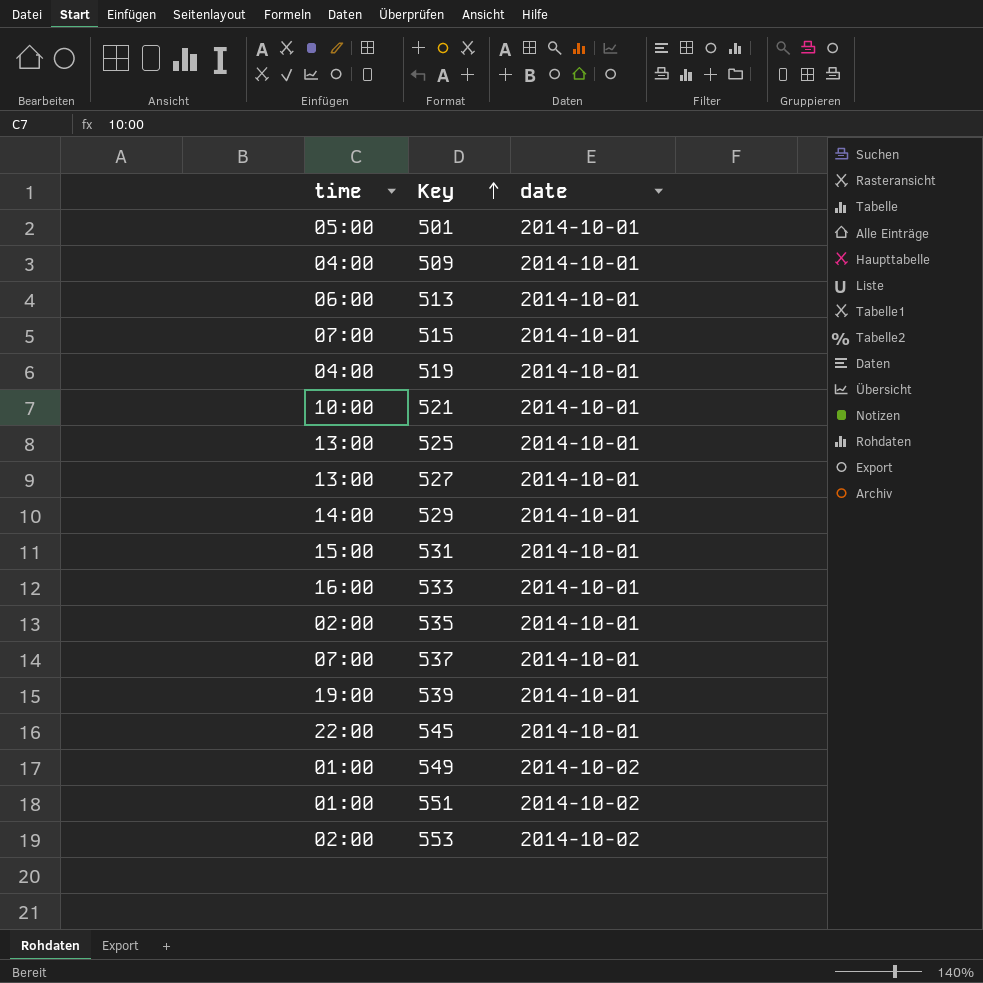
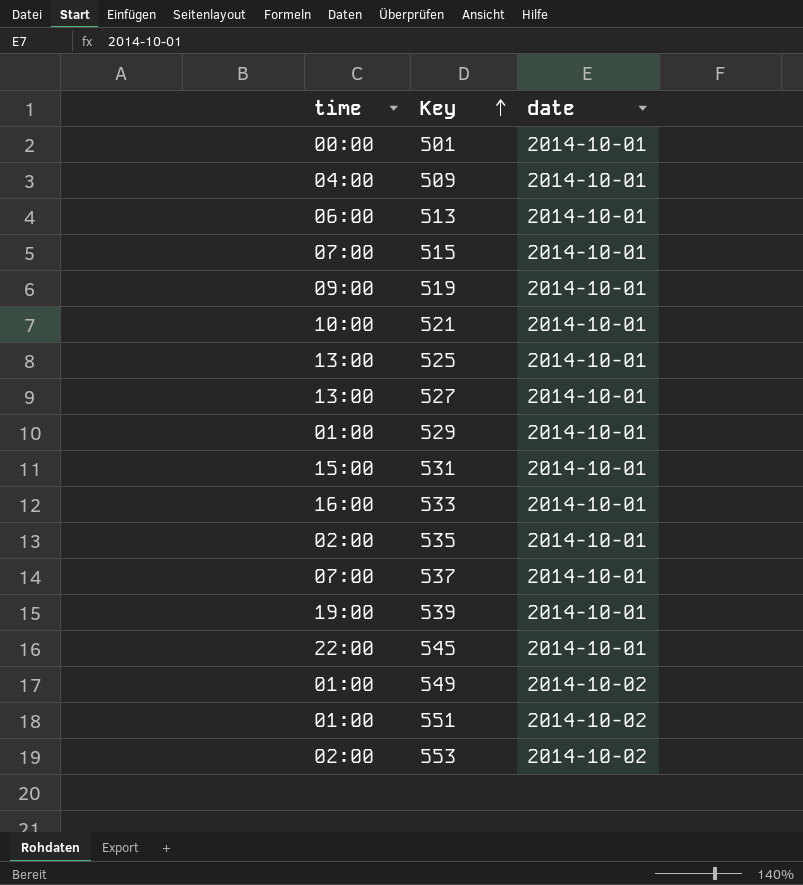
501 | time: 05:00 -> 00:00
519 | time: 04:00 -> 09:00
529 | time: 14:00 -> 01:00

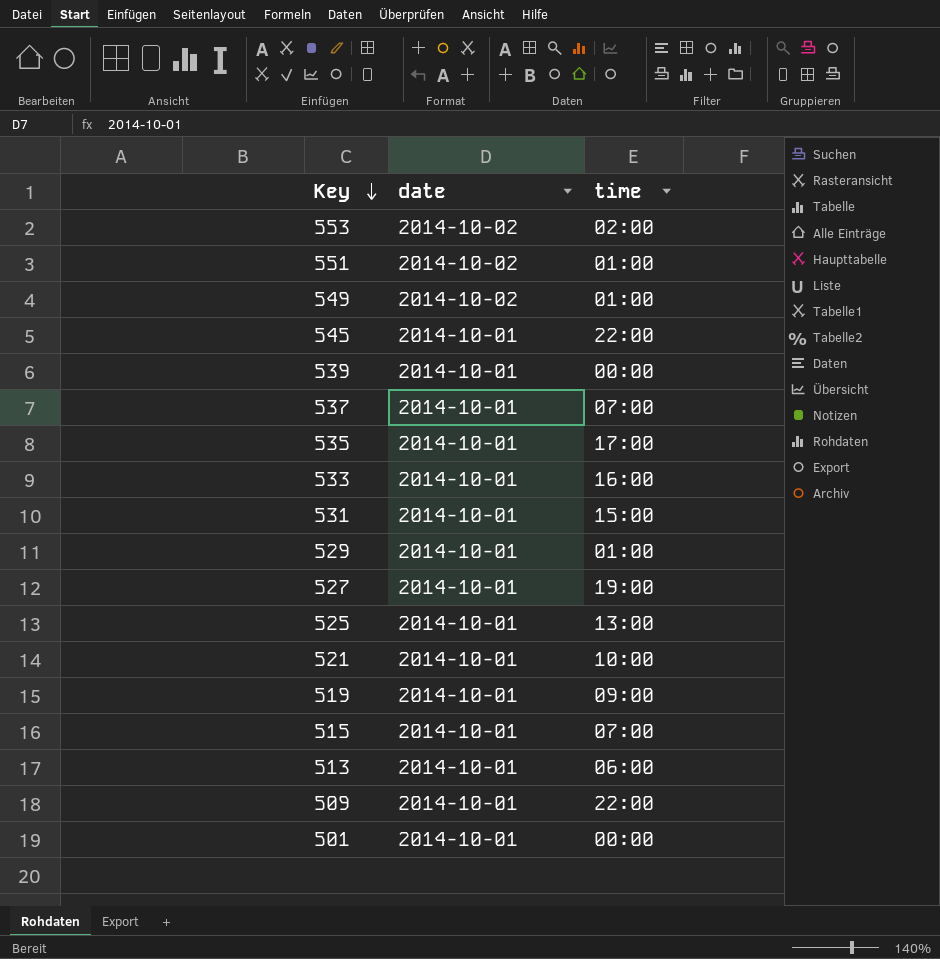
row order: Key ascending -> Key descending
column time | position: 1 -> 3
539 | time: 19:00 -> 00:00
535 | time: 02:00 -> 17:00
527 | time: 13:00 -> 19:00
509 | time: 04:00 -> 22:00

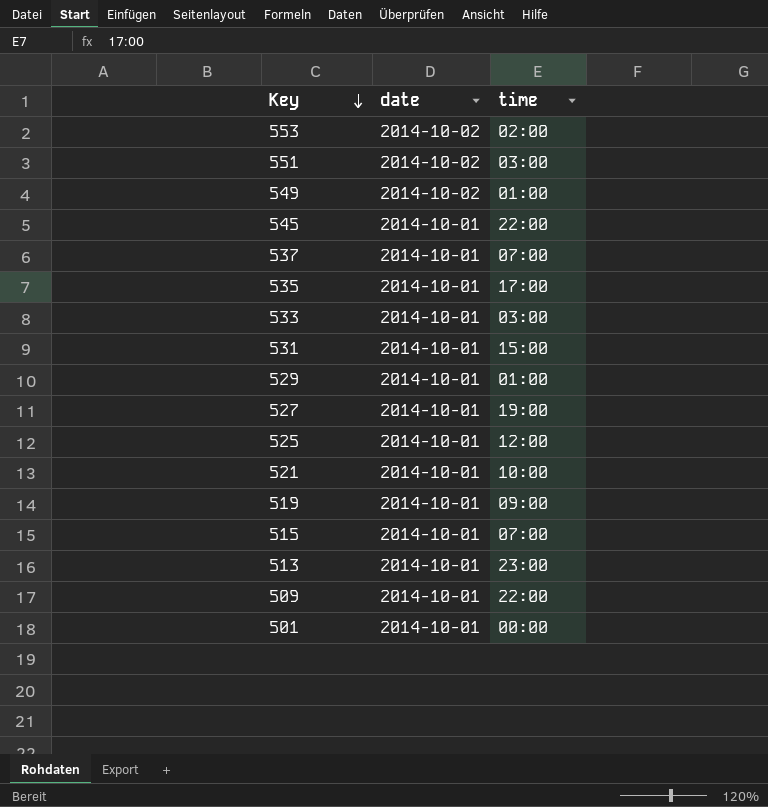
row 539: 2014-10-01 | 00:00 -> none
551 | time: 01:00 -> 03:00
533 | time: 16:00 -> 03:00
525 | time: 13:00 -> 12:00
513 | time: 06:00 -> 23:00

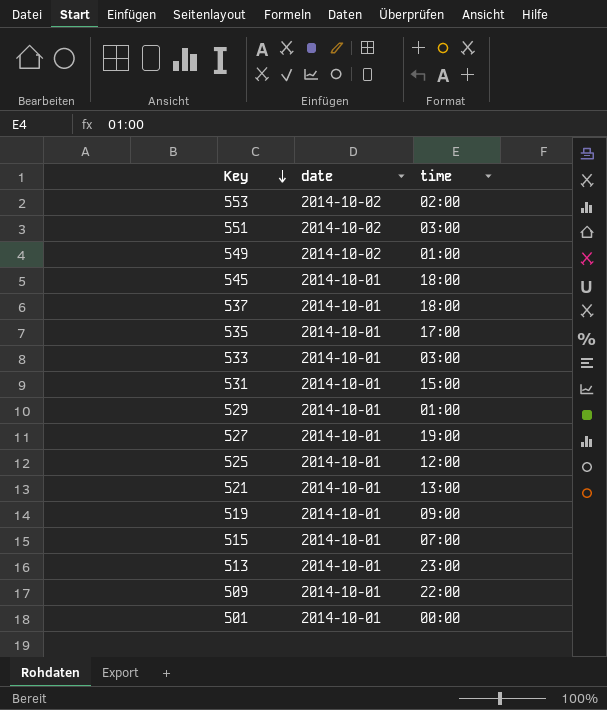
545 | time: 22:00 -> 18:00
537 | time: 07:00 -> 18:00
521 | time: 10:00 -> 13:00

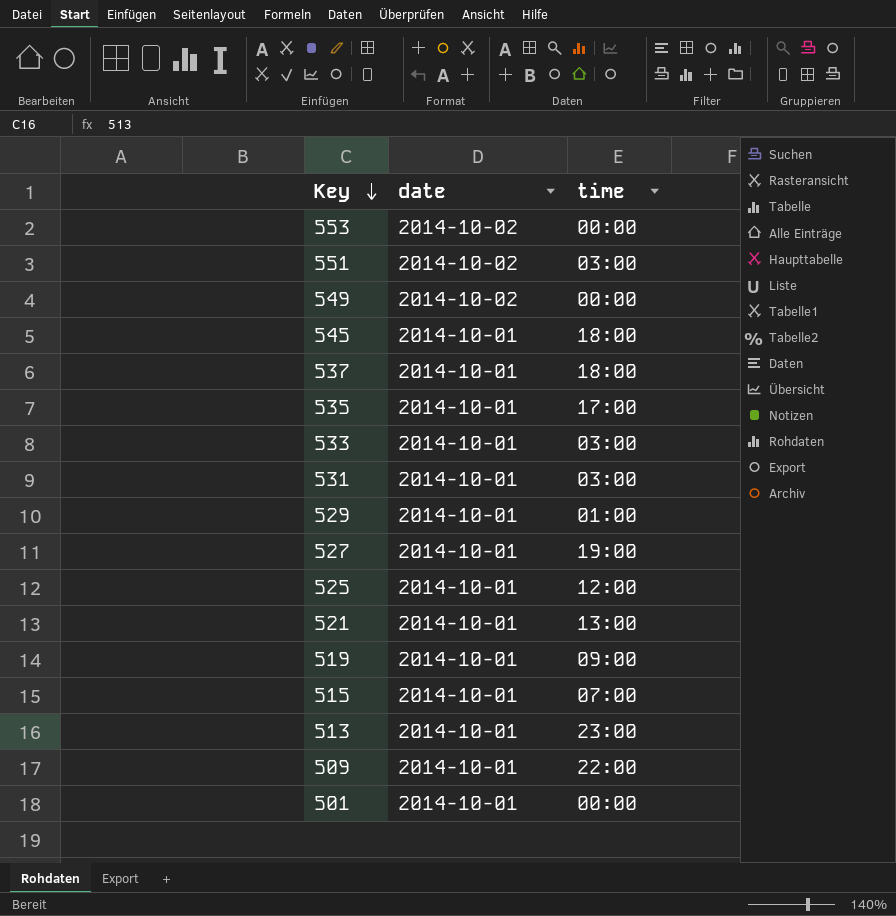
553 | time: 02:00 -> 00:00
549 | time: 01:00 -> 00:00
531 | time: 15:00 -> 03:00

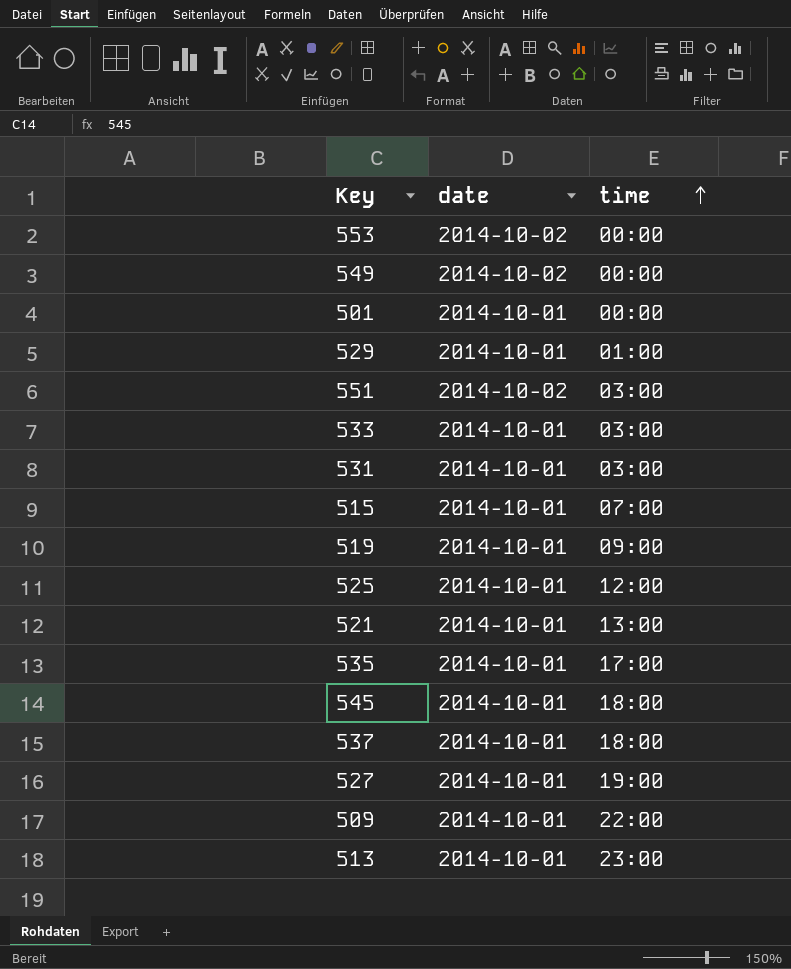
row order: Key descending -> time ascending

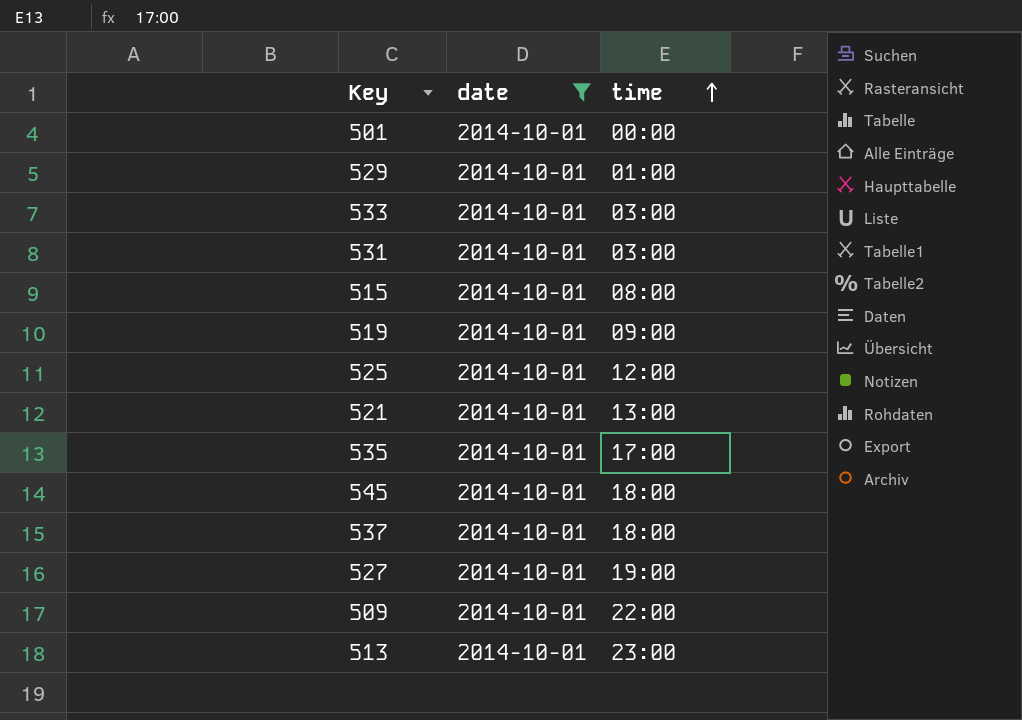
filter: none -> date = 2014-10-01
515 | time: 07:00 -> 08:00

